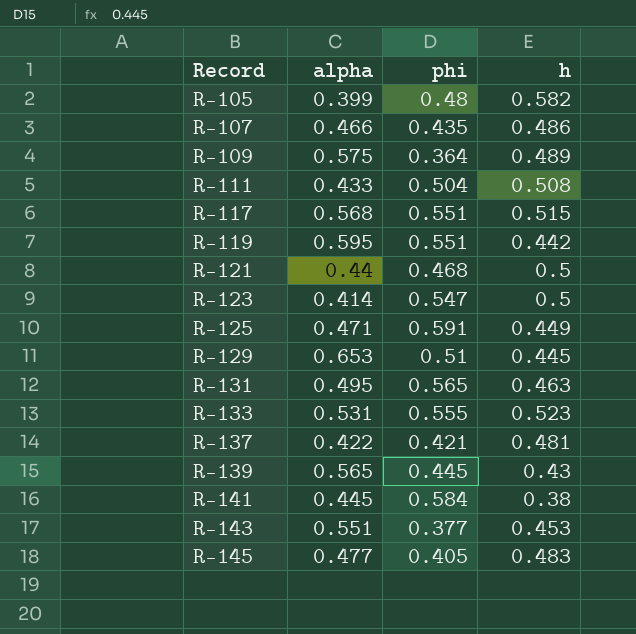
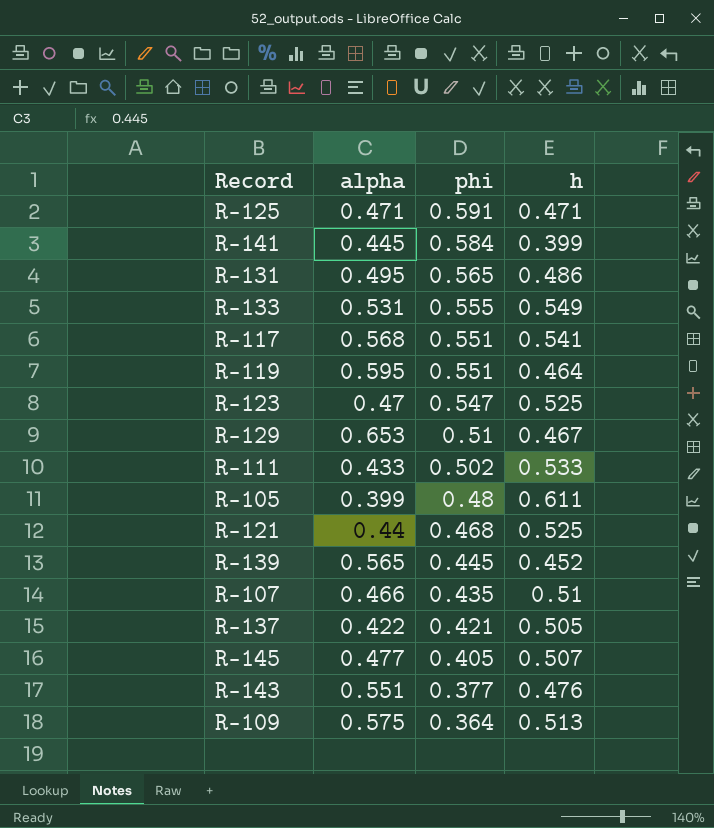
row order: Record ascending -> phi descending
R-125 | h: 0.449 -> 0.471
R-141 | h: 0.38 -> 0.399
R-131 | h: 0.463 -> 0.486
R-133 | h: 0.523 -> 0.549
R-117 | h: 0.515 -> 0.541
R-119 | h: 0.442 -> 0.464
R-123 | alpha: 0.414 -> 0.47
R-123 | h: 0.5 -> 0.525
R-129 | h: 0.445 -> 0.467
R-111 | phi: 0.504 -> 0.502
R-111 | h: 0.508 -> 0.533
R-105 | h: 0.582 -> 0.611
R-121 | h: 0.5 -> 0.525
R-139 | h: 0.43 -> 0.452
R-107 | h: 0.486 -> 0.51
R-137 | h: 0.481 -> 0.505
R-145 | h: 0.483 -> 0.507
R-143 | h: 0.453 -> 0.476
R-109 | h: 0.489 -> 0.513

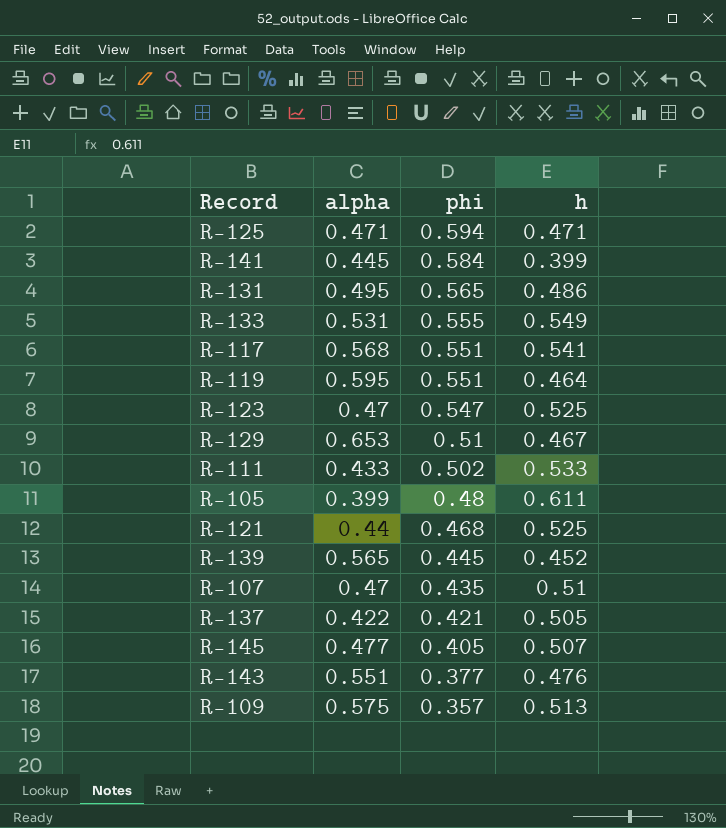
R-125 | phi: 0.591 -> 0.594
R-107 | alpha: 0.466 -> 0.47
R-109 | phi: 0.364 -> 0.357

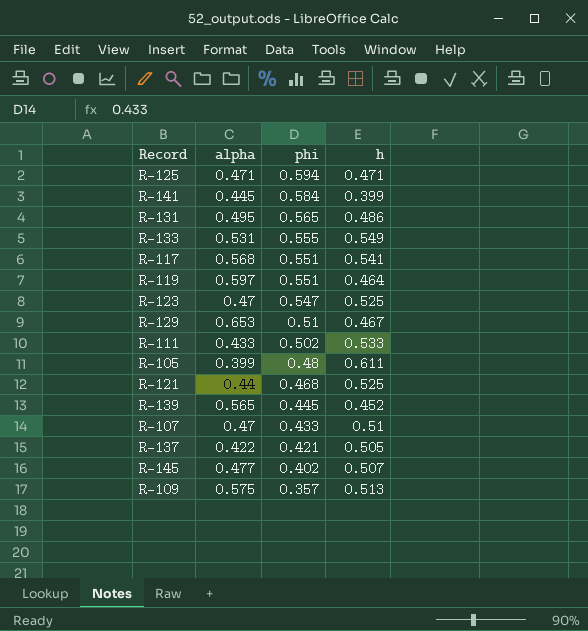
row R-143: 0.551 | 0.377 | 0.476 -> none
R-119 | alpha: 0.595 -> 0.597
R-107 | phi: 0.435 -> 0.433
R-145 | phi: 0.405 -> 0.402

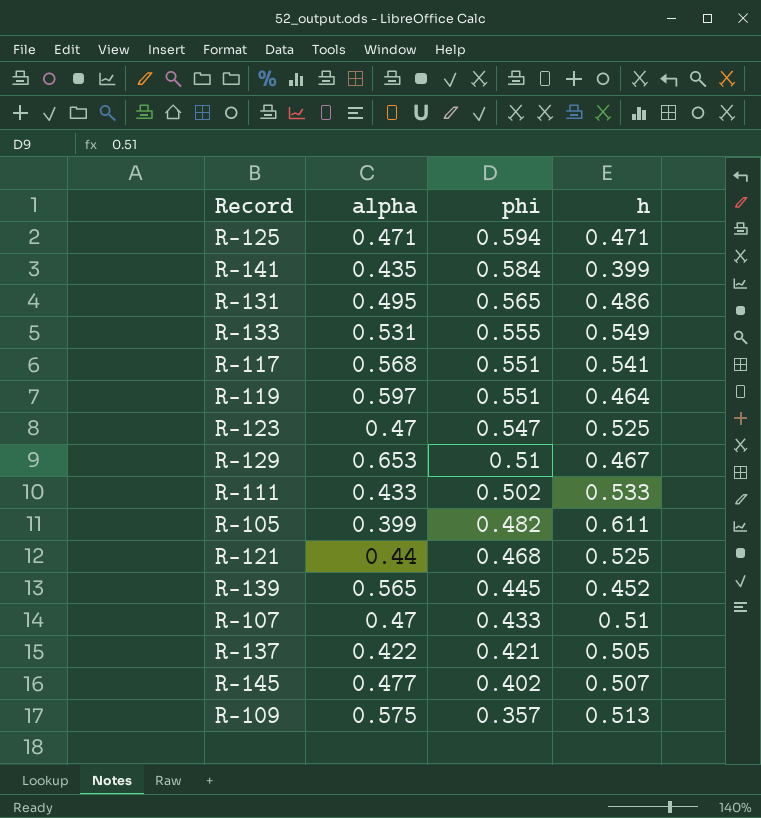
R-141 | alpha: 0.445 -> 0.435
R-105 | phi: 0.48 -> 0.482

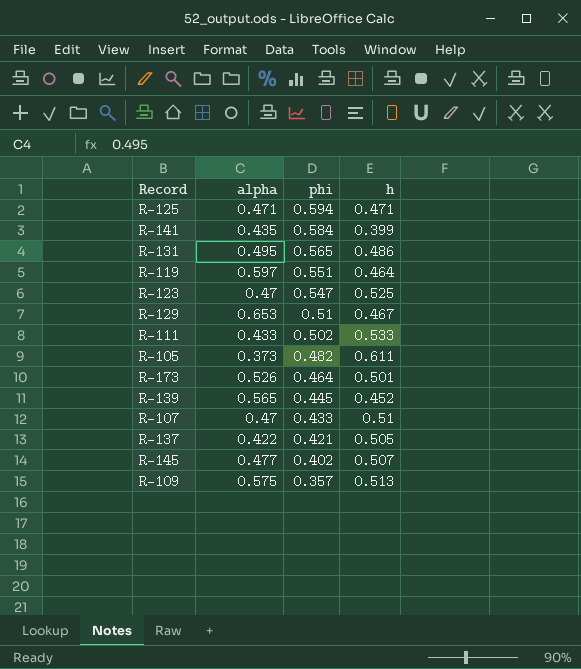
row R-133: 0.531 | 0.555 | 0.549 -> none
row R-117: 0.568 | 0.551 | 0.541 -> none
row R-121: 0.44 | 0.468 | 0.525 -> none
R-105 | alpha: 0.399 -> 0.373
row R-173: none -> 0.526 | 0.464 | 0.501

